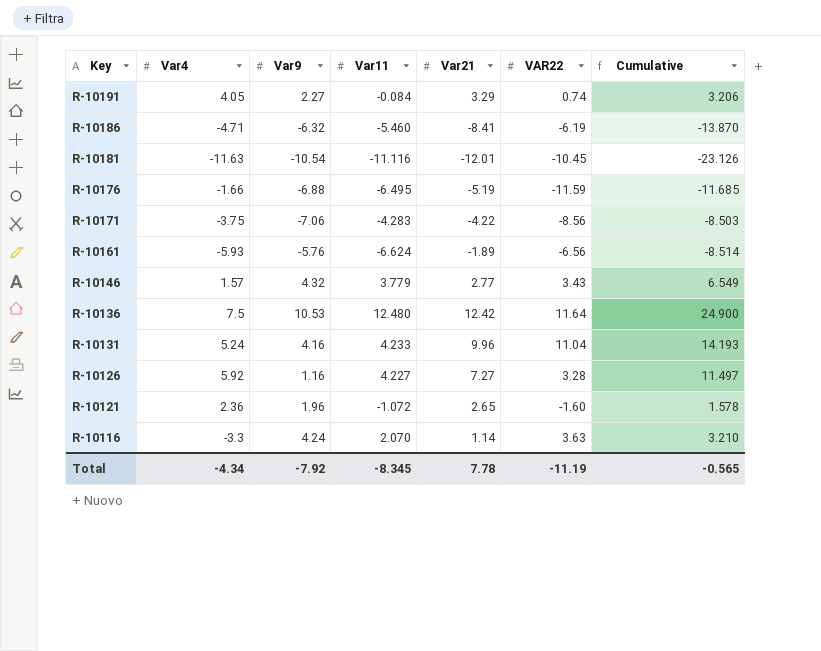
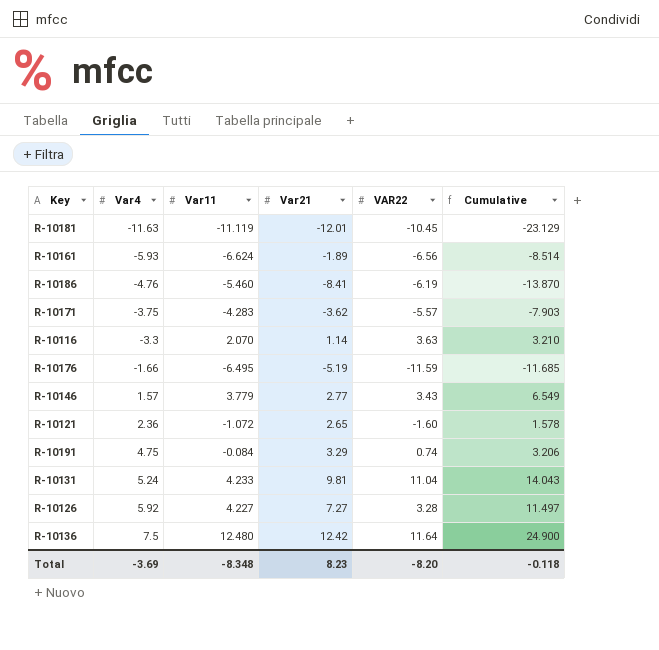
row order: Key descending -> Var4 ascending
column Var9 | position: 3 -> none
R-10181 | Var11: -11.116 -> -11.119
R-10181 | Cumulative: -23.126 -> -23.129
R-10186 | Var4: -4.71 -> -4.76
R-10171 | Var21: -4.22 -> -3.62
R-10171 | VAR22: -8.56 -> -5.57
R-10171 | Cumulative: -8.503 -> -7.903
R-10191 | Var4: 4.05 -> 4.75
R-10131 | Var21: 9.96 -> 9.81
R-10131 | Cumulative: 14.193 -> 14.043
Total | Var4: -4.34 -> -3.69
Total | Var11: -8.345 -> -8.348
Total | Var21: 7.78 -> 8.23
Total | VAR22: -11.19 -> -8.20
Total | Cumulative: -0.565 -> -0.118

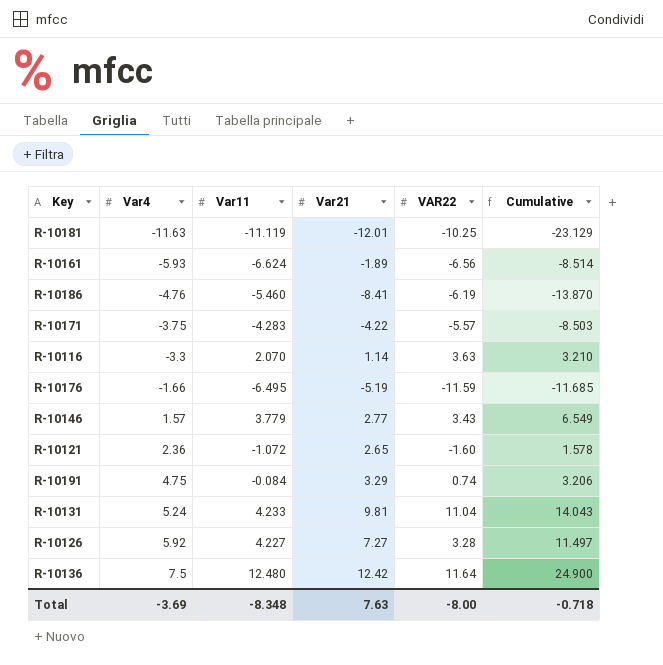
R-10181 | VAR22: -10.45 -> -10.25
R-10171 | Var21: -3.62 -> -4.22
R-10171 | Cumulative: -7.903 -> -8.503
Total | Var21: 8.23 -> 7.63
Total | VAR22: -8.20 -> -8.00
Total | Cumulative: -0.118 -> -0.718

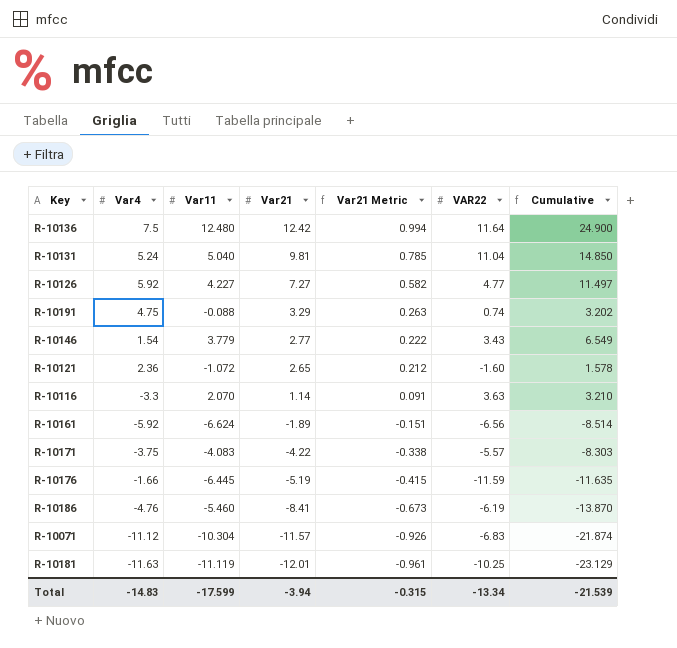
row order: Var4 ascending -> Var21 descending
column Var21 Metric | formula: none -> [Var21] * 0.08
R-10131 | Var11: 4.233 -> 5.040
R-10131 | Cumulative: 14.043 -> 14.850
R-10126 | VAR22: 3.28 -> 4.77
R-10191 | Var11: -0.084 -> -0.088
R-10191 | Cumulative: 3.206 -> 3.202
R-10146 | Var4: 1.57 -> 1.54
R-10161 | Var4: -5.93 -> -5.92
R-10171 | Var11: -4.283 -> -4.083
R-10171 | Cumulative: -8.503 -> -8.303
R-10176 | Var11: -6.495 -> -6.445
R-10176 | Cumulative: -11.685 -> -11.635
row R-10071: none -> -11.12 | -10.304 | -11.57 | -0.926 | -6.83 | -21.874
Total | Var4: -3.69 -> -14.83
Total | Var11: -8.348 -> -17.599
Total | Var21: 7.63 -> -3.94
Total | VAR22: -8.00 -> -13.34
Total | Cumulative: -0.718 -> -21.539

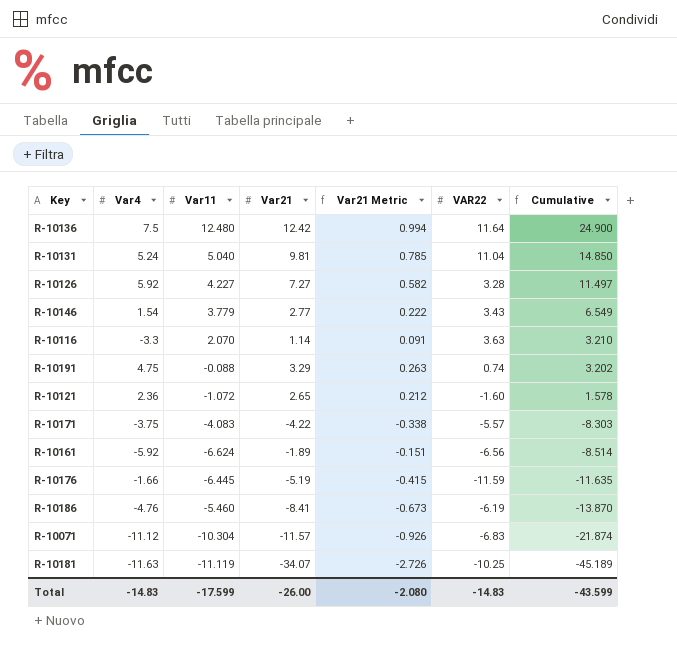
row order: Var21 descending -> Cumulative descending
R-10126 | VAR22: 4.77 -> 3.28
R-10181 | Var21: -12.01 -> -34.07
R-10181 | Var21 Metric: -0.961 -> -2.726
R-10181 | Cumulative: -23.129 -> -45.189
Total | Var21: -3.94 -> -26.00
Total | Var21 Metric: -0.315 -> -2.080
Total | VAR22: -13.34 -> -14.83
Total | Cumulative: -21.539 -> -43.599

